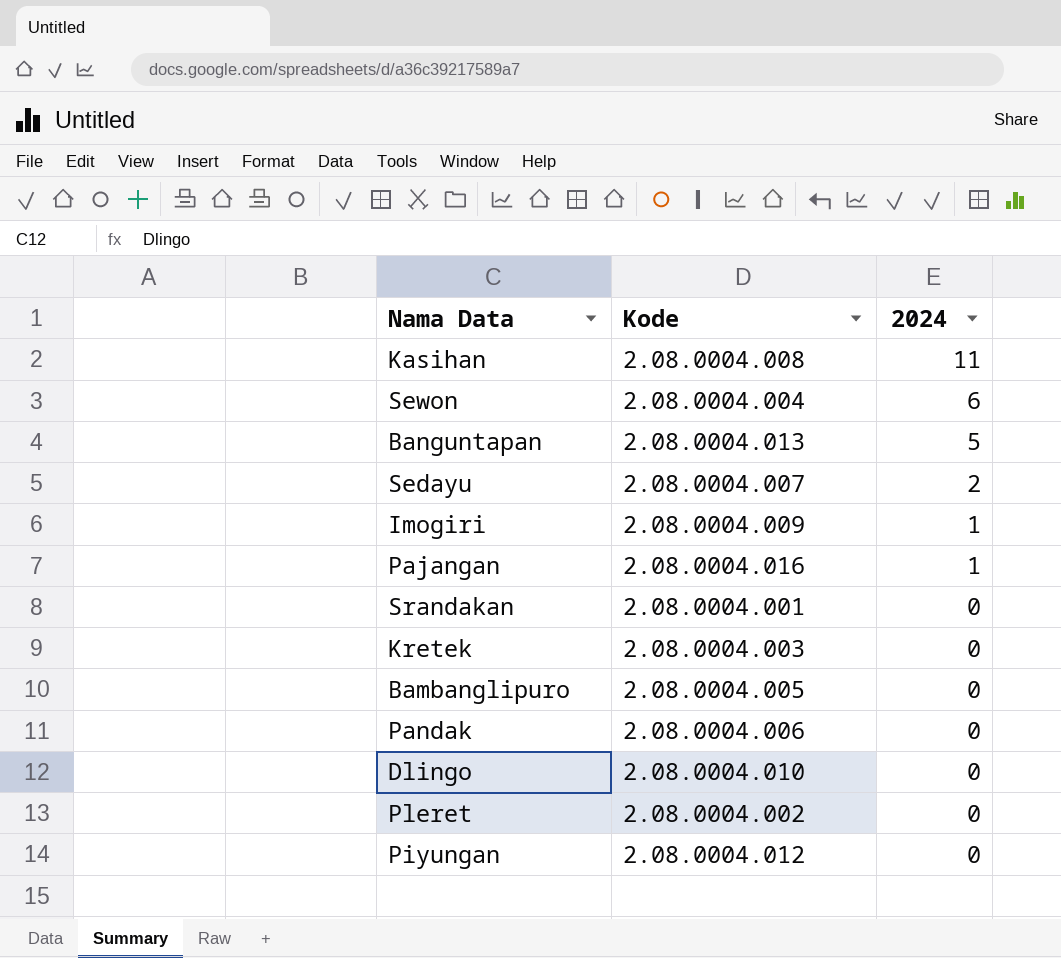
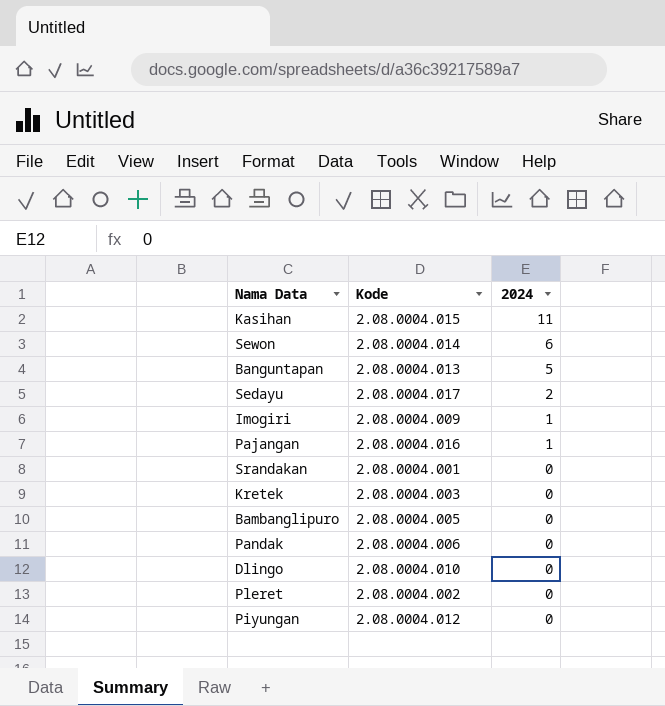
Kasihan | Kode: 2.08.0004.008 -> 2.08.0004.015
Sewon | Kode: 2.08.0004.004 -> 2.08.0004.014
Sedayu | Kode: 2.08.0004.007 -> 2.08.0004.017

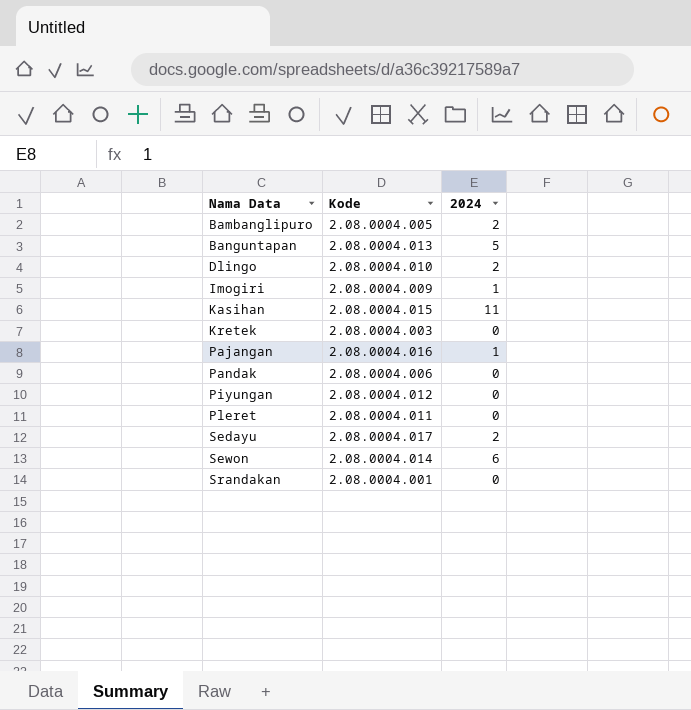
row order: 2024 descending -> Nama Data ascending
Bambanglipuro | 2024: 0 -> 2
Dlingo | 2024: 0 -> 2
Pleret | Kode: 2.08.0004.002 -> 2.08.0004.011

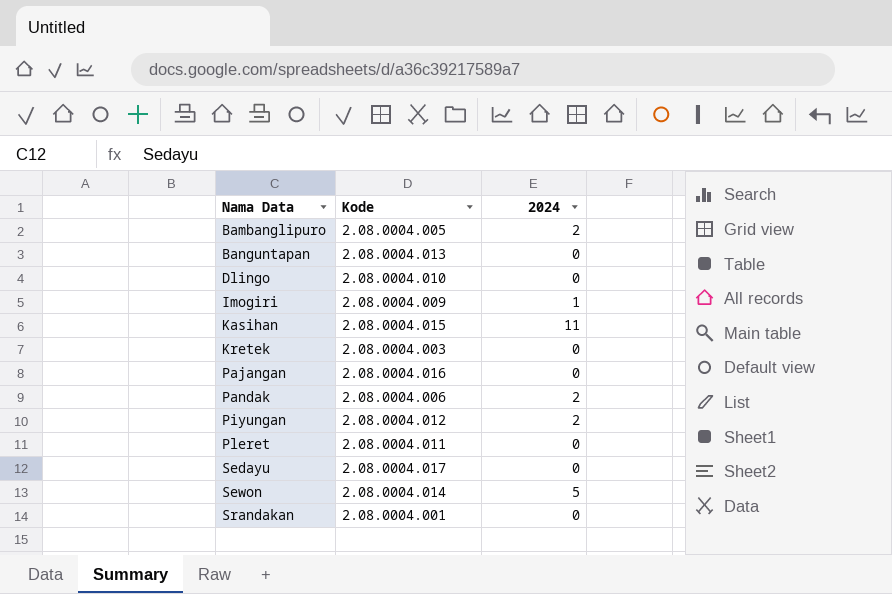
Banguntapan | 2024: 5 -> 0
Dlingo | 2024: 2 -> 0
Pajangan | 2024: 1 -> 0
Pandak | 2024: 0 -> 2
Piyungan | 2024: 0 -> 2
Sedayu | 2024: 2 -> 0
Sewon | 2024: 6 -> 5

